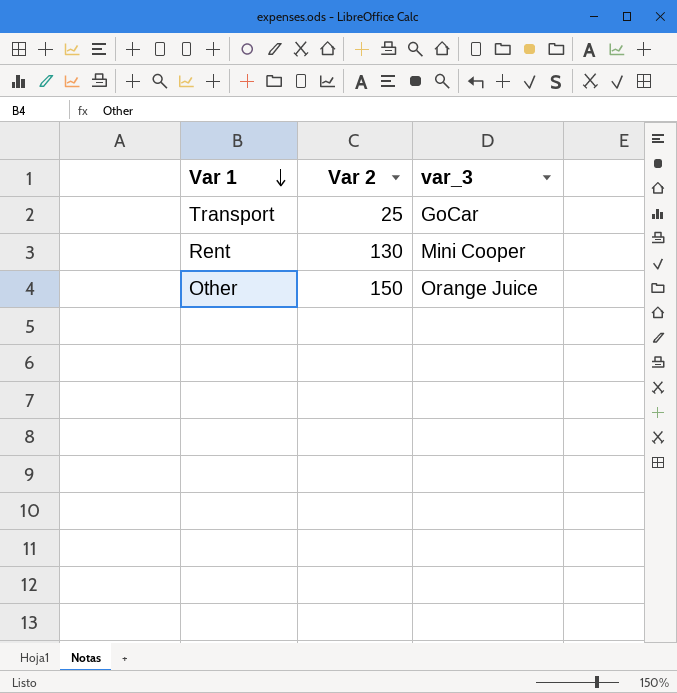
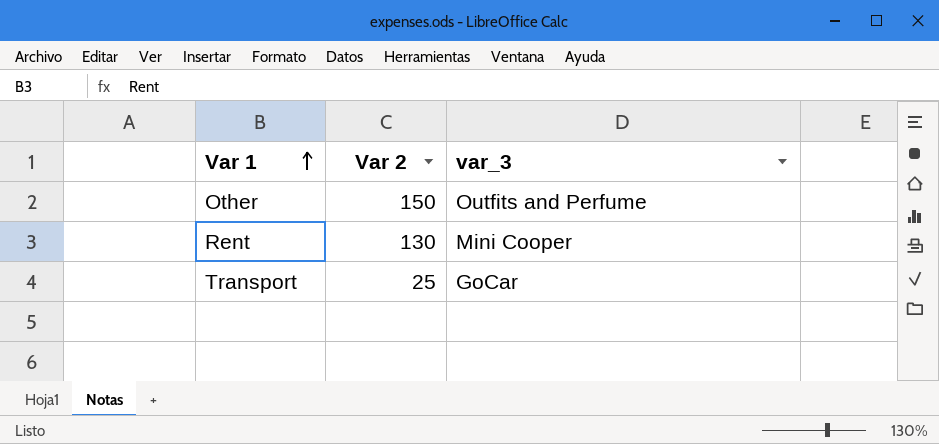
row order: Var 1 descending -> Var 1 ascending
Other | var_3: Orange Juice -> Outfits and Perfume

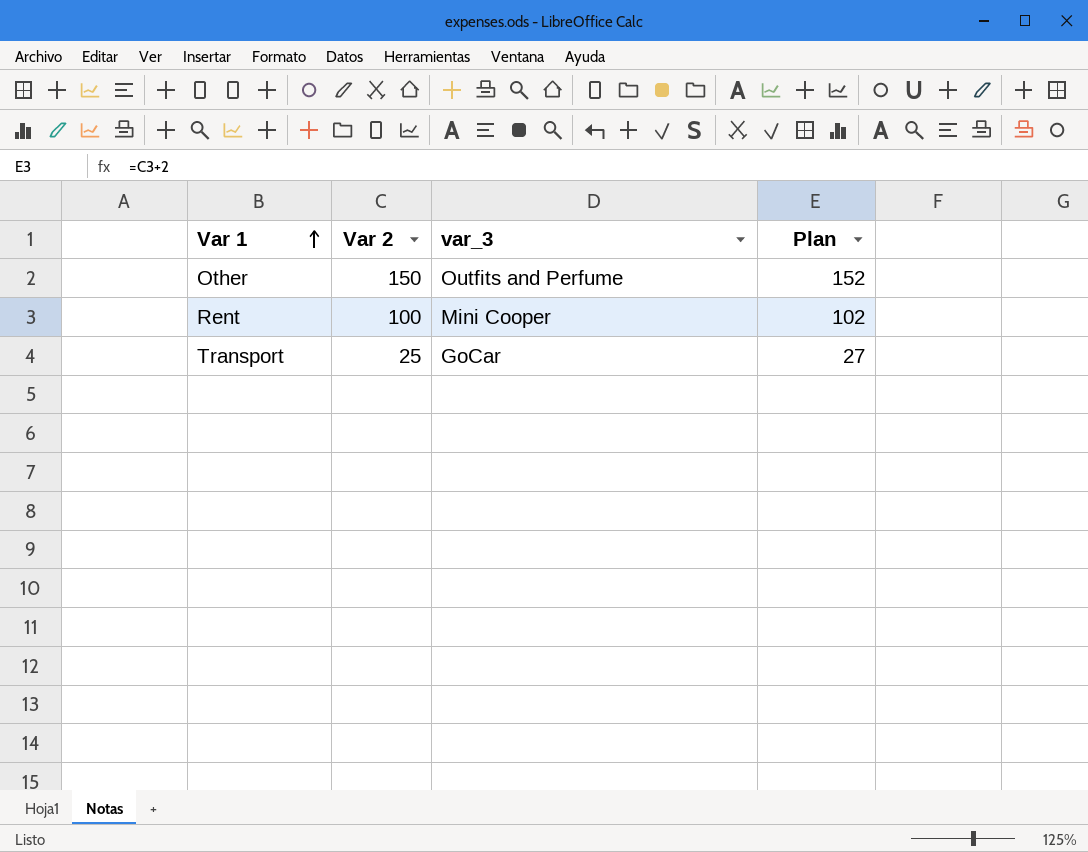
column Plan | formula: none -> [Var 2] + 2
Rent | Var 2: 130 -> 100

